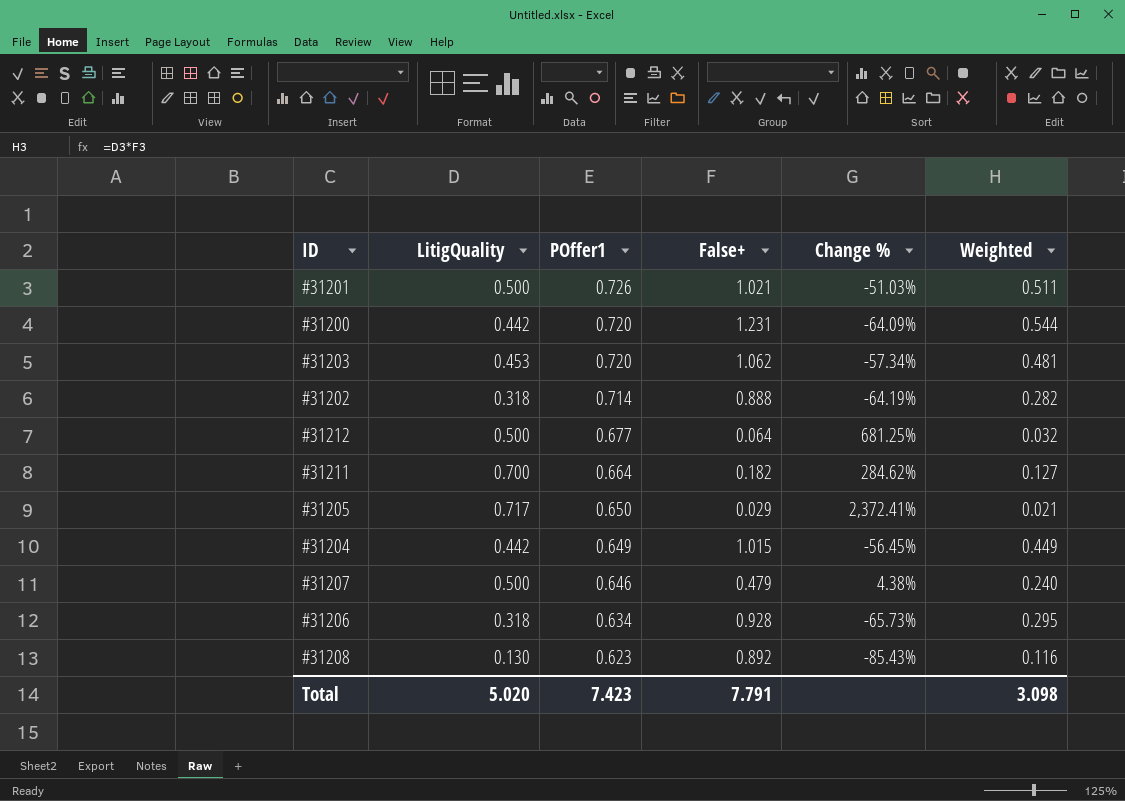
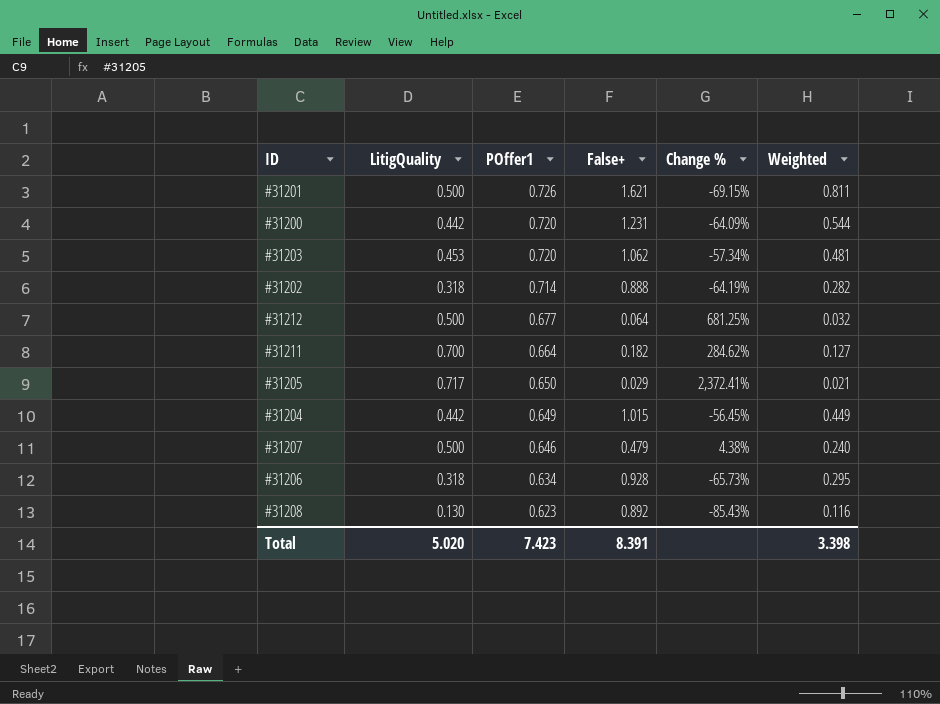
#31201 | False+: 1.021 -> 1.621
#31201 | Change %: -51.03% -> -69.15%
#31201 | Weighted: 0.511 -> 0.811
Total | False+: 7.791 -> 8.391
Total | Weighted: 3.098 -> 3.398

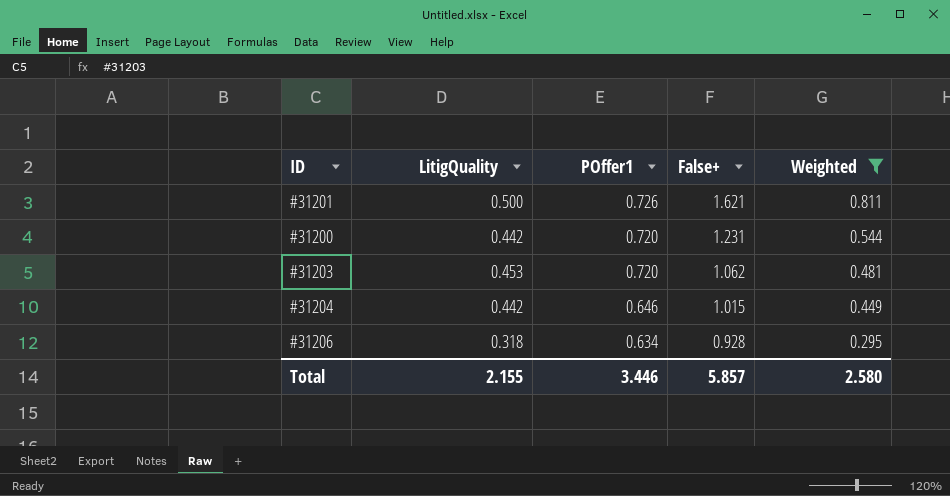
filter: none -> Weighted >= 0.295
column Change % | formula: ([LitigQuality] - [False+]) / [False+] -> none
#31204 | POffer1: 0.649 -> 0.646
Total | LitigQuality: 5.020 -> 2.155
Total | POffer1: 7.423 -> 3.446
Total | False+: 8.391 -> 5.857
Total | Weighted: 3.398 -> 2.580

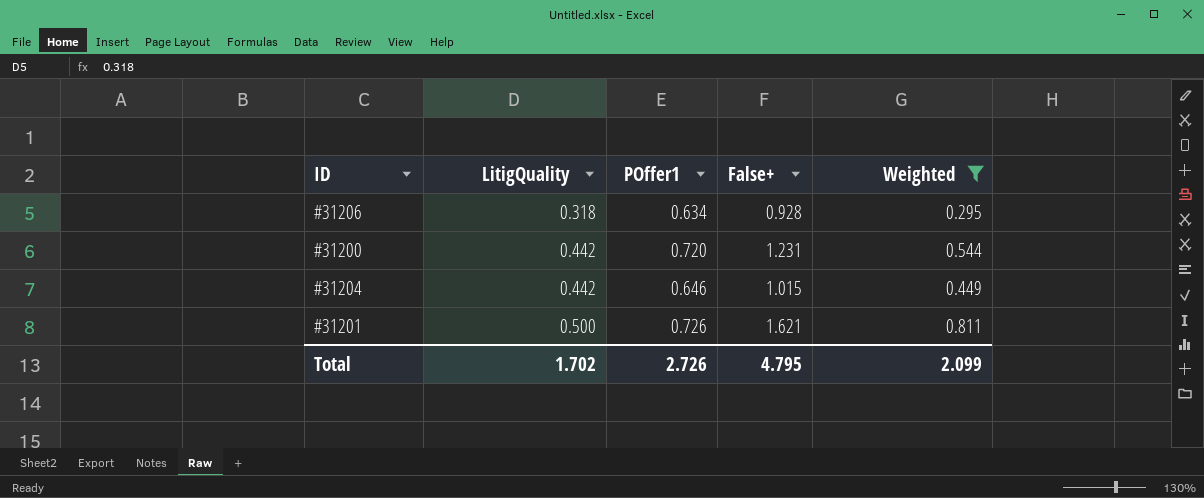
row order: POffer1 descending -> LitigQuality ascending
row #31203: 0.453 | 0.720 | 1.062 | 0.481 -> none
Total | LitigQuality: 2.155 -> 1.702
Total | POffer1: 3.446 -> 2.726
Total | False+: 5.857 -> 4.795
Total | Weighted: 2.580 -> 2.099

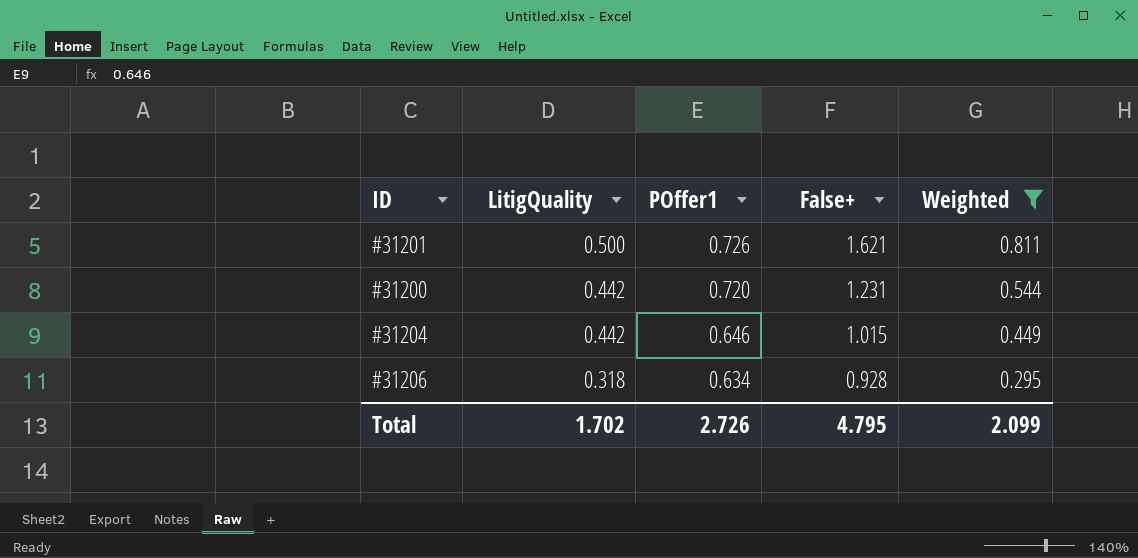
row order: LitigQuality ascending -> LitigQuality descending

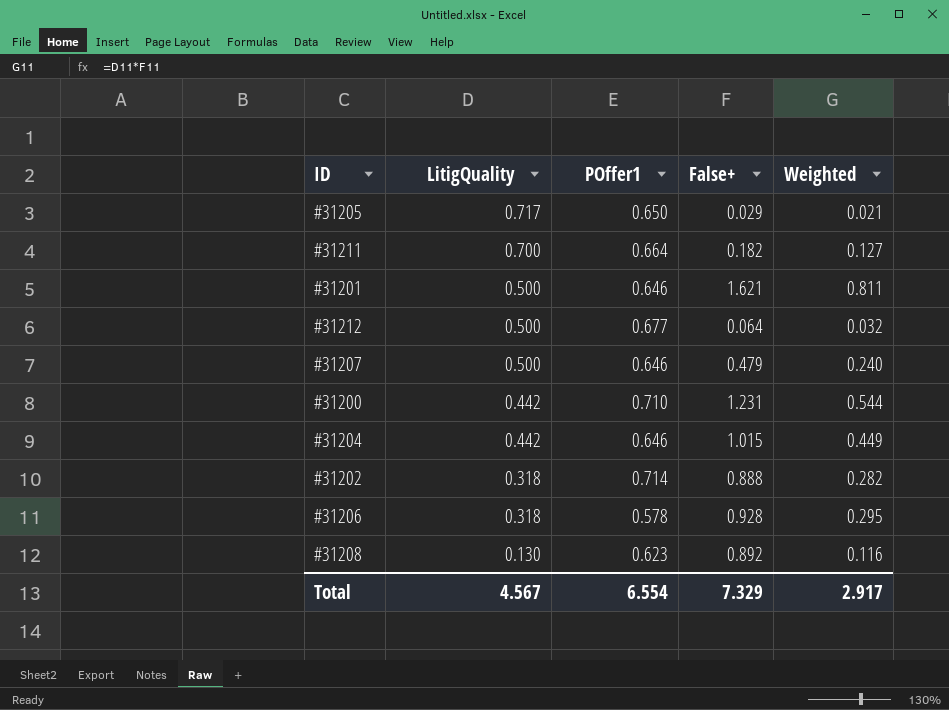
filter: Weighted >= 0.295 -> none
#31201 | POffer1: 0.726 -> 0.646
#31200 | POffer1: 0.720 -> 0.710
#31206 | POffer1: 0.634 -> 0.578
Total | LitigQuality: 1.702 -> 4.567
Total | POffer1: 2.726 -> 6.554
Total | False+: 4.795 -> 7.329
Total | Weighted: 2.099 -> 2.917

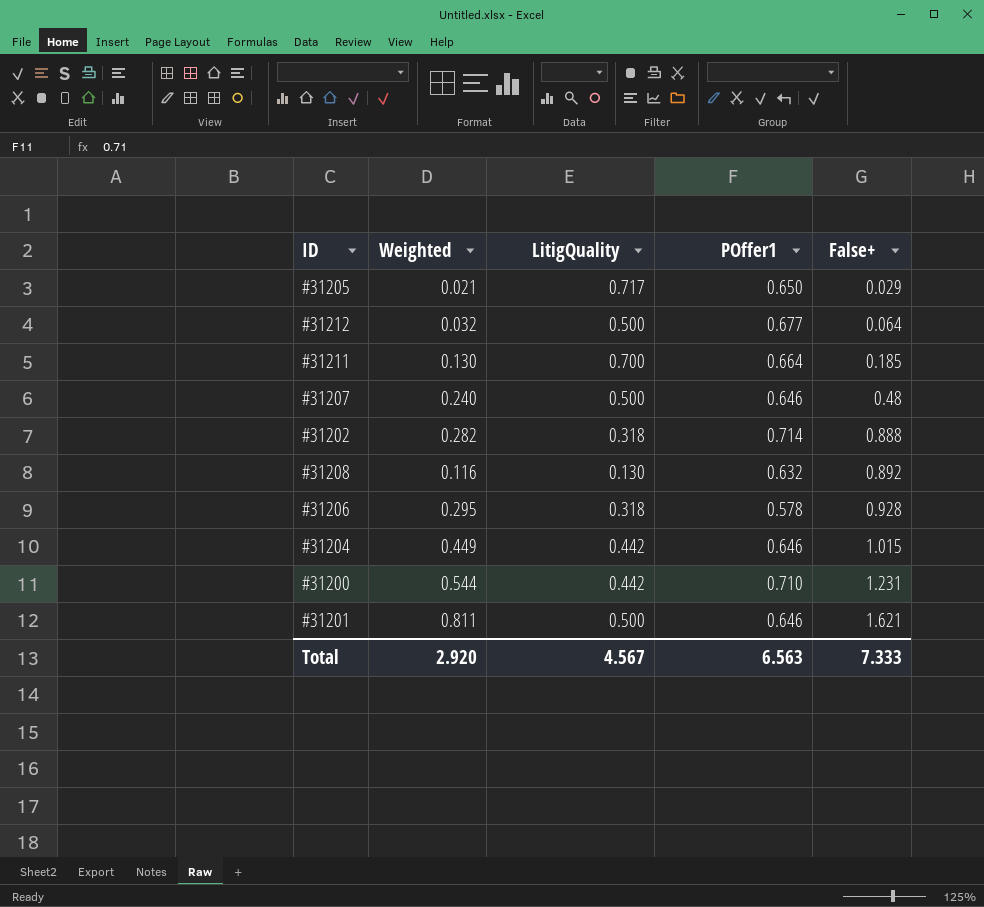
row order: LitigQuality descending -> False+ ascending
column Weighted | position: 5 -> 2
#31211 | Weighted: 0.127 -> 0.130
#31211 | False+: 0.182 -> 0.185
#31207 | False+: 0.479 -> 0.48
#31208 | POffer1: 0.623 -> 0.632
Total | Weighted: 2.917 -> 2.920
Total | POffer1: 6.554 -> 6.563
Total | False+: 7.329 -> 7.333

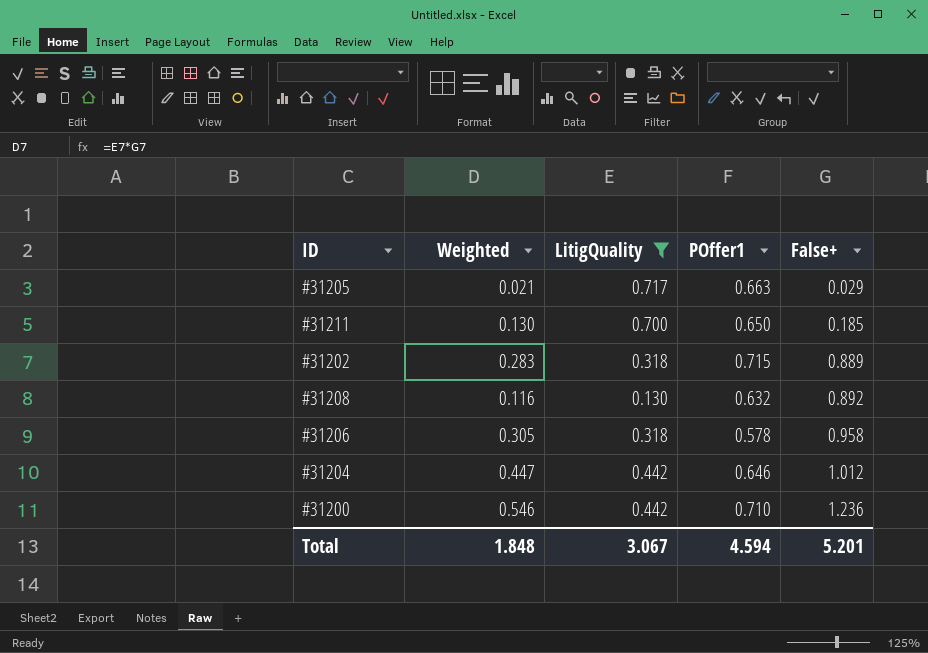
filter: none -> LitigQuality != 0.500
#31205 | POffer1: 0.650 -> 0.663
#31211 | POffer1: 0.664 -> 0.650
#31202 | Weighted: 0.282 -> 0.283
#31202 | POffer1: 0.714 -> 0.715
#31202 | False+: 0.888 -> 0.889
#31206 | Weighted: 0.295 -> 0.305
#31206 | False+: 0.928 -> 0.958
#31204 | Weighted: 0.449 -> 0.447
#31204 | False+: 1.015 -> 1.012
#31200 | Weighted: 0.544 -> 0.546
#31200 | False+: 1.231 -> 1.236
Total | Weighted: 2.920 -> 1.848
Total | LitigQuality: 4.567 -> 3.067
Total | POffer1: 6.563 -> 4.594
Total | False+: 7.333 -> 5.201

